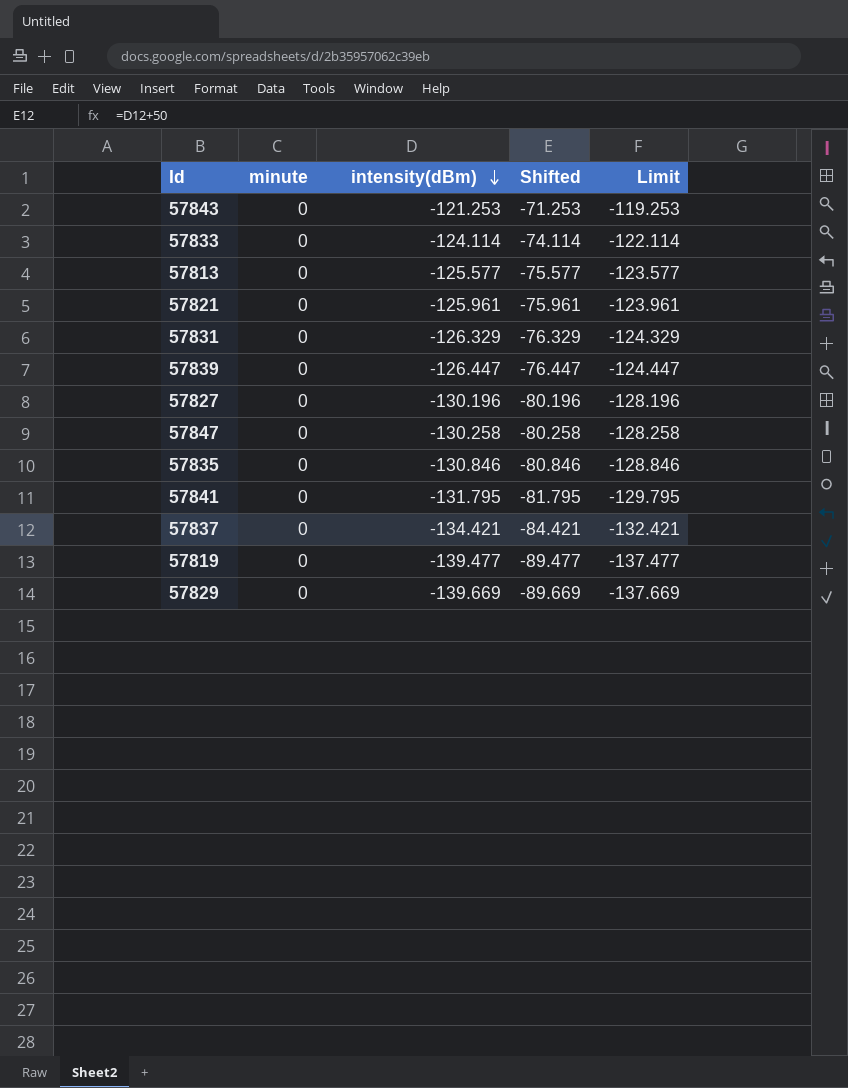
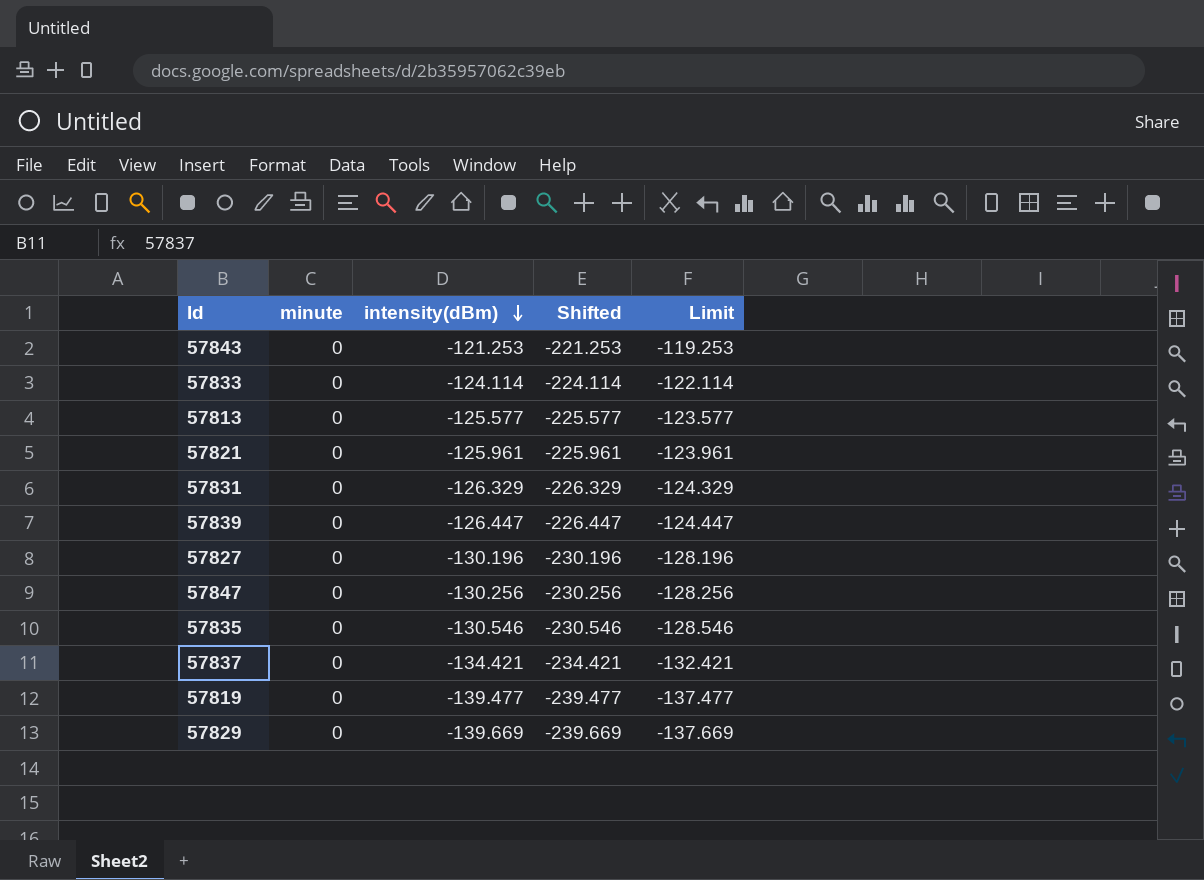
column Shifted | formula: [intensity(dBm)] + 50 -> [intensity(dBm)] - 100
row 57841: 0 | -131.795 | -81.795 | -129.795 -> none
57847 | intensity(dBm): -130.258 -> -130.256
57847 | Limit: -128.258 -> -128.256
57835 | intensity(dBm): -130.846 -> -130.546
57835 | Limit: -128.846 -> -128.546

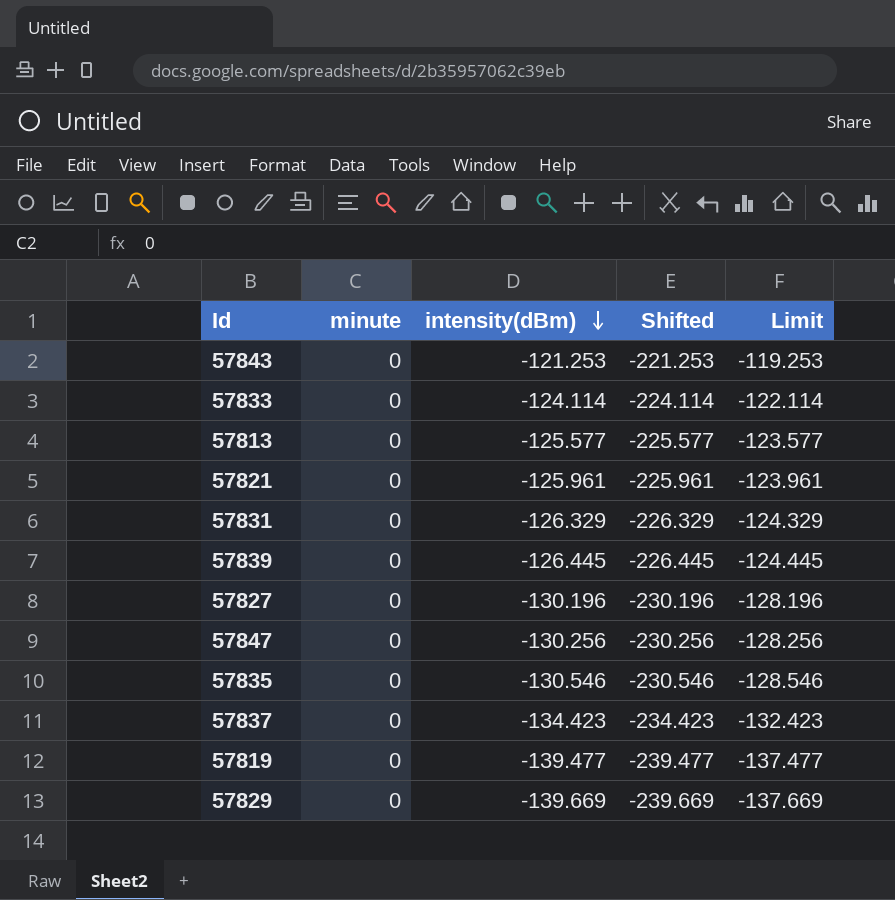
57839 | intensity(dBm): -126.447 -> -126.445
57839 | Shifted: -226.447 -> -226.445
57839 | Limit: -124.447 -> -124.445
57837 | intensity(dBm): -134.421 -> -134.423
57837 | Shifted: -234.421 -> -234.423
57837 | Limit: -132.421 -> -132.423

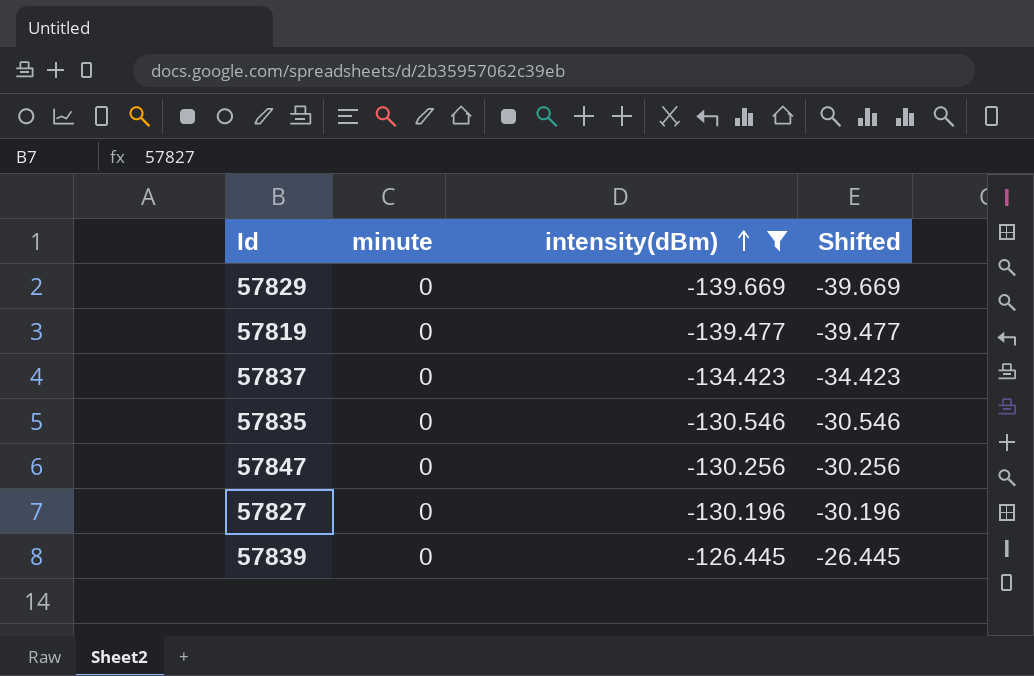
filter: none -> intensity(dBm) <= -126.445
row order: intensity(dBm) descending -> intensity(dBm) ascending
column Limit | formula: [intensity(dBm)] + 2 -> none
column Shifted | formula: [intensity(dBm)] - 100 -> [intensity(dBm)] + 100

